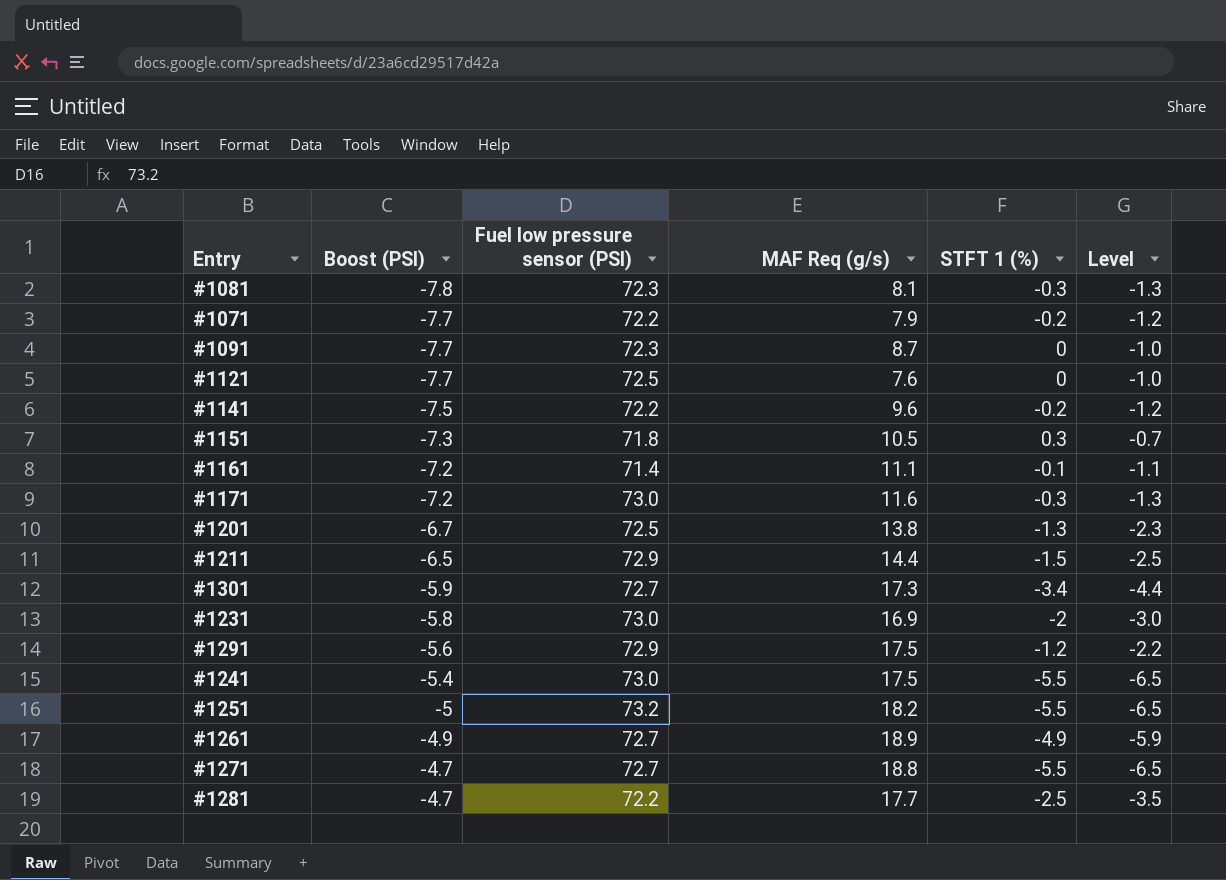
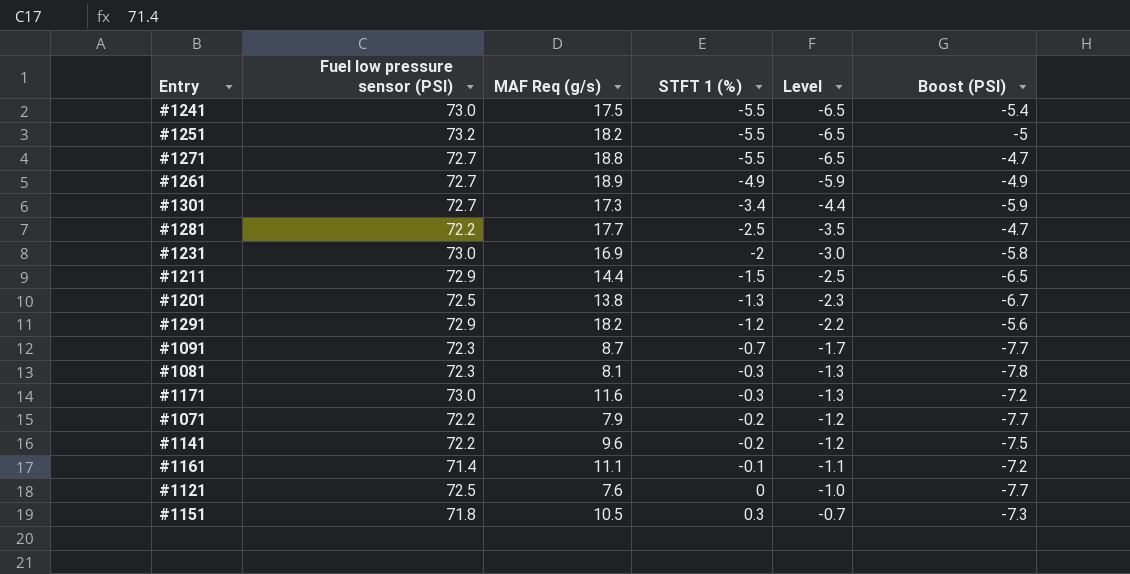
row order: Boost (PSI) ascending -> STFT 1 (%) ascending
column Boost (PSI) | position: 2 -> 6
#1291 | MAF Req (g/s): 17.5 -> 18.2
#1091 | STFT 1 (%): 0 -> -0.7
#1091 | Level: -1.0 -> -1.7

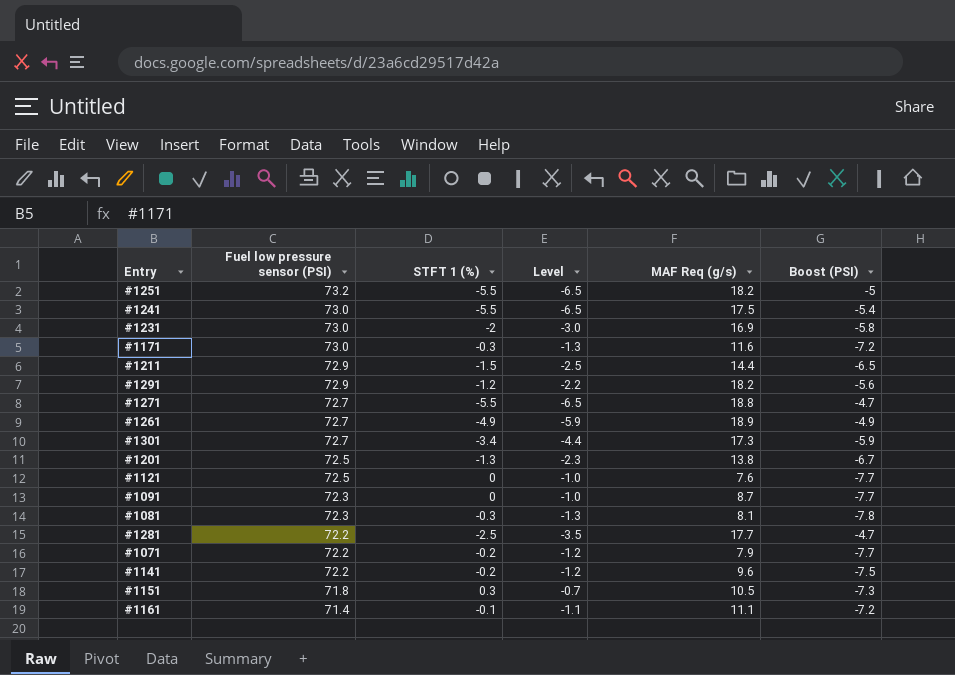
row order: STFT 1 (%) ascending -> Fuel low pressure sensor (PSI) descending
column MAF Req (g/s) | position: 3 -> 5
#1091 | STFT 1 (%): -0.7 -> 0
#1091 | Level: -1.7 -> -1.0

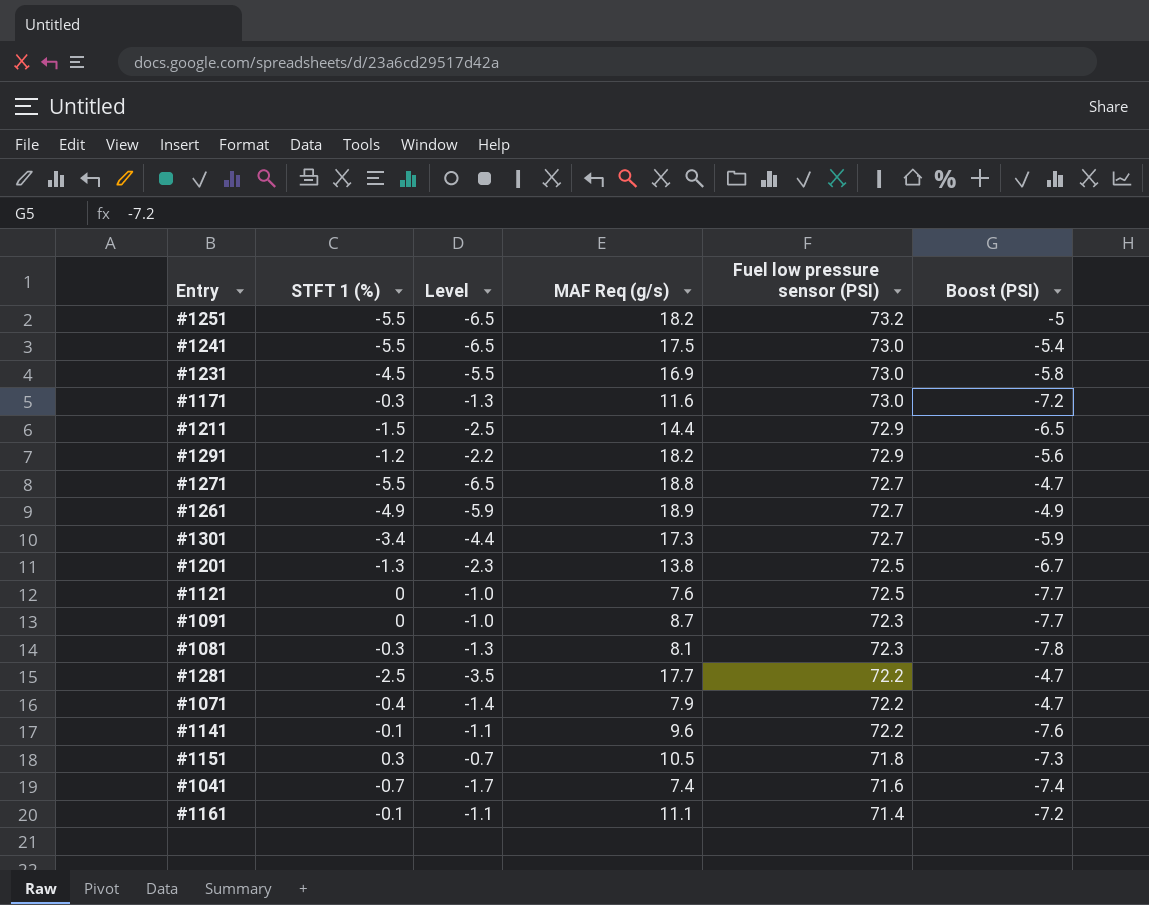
column Fuel low pressure sensor (PSI) | position: 2 -> 5
#1231 | STFT 1 (%): -2 -> -4.5
#1231 | Level: -3.0 -> -5.5
#1071 | STFT 1 (%): -0.2 -> -0.4
#1071 | Level: -1.2 -> -1.4
#1071 | Boost (PSI): -7.7 -> -4.7
#1141 | STFT 1 (%): -0.2 -> -0.1
#1141 | Level: -1.2 -> -1.1
#1141 | Boost (PSI): -7.5 -> -7.6
row #1041: none -> -0.7 | -1.7 | 7.4 | 71.6 | -7.4

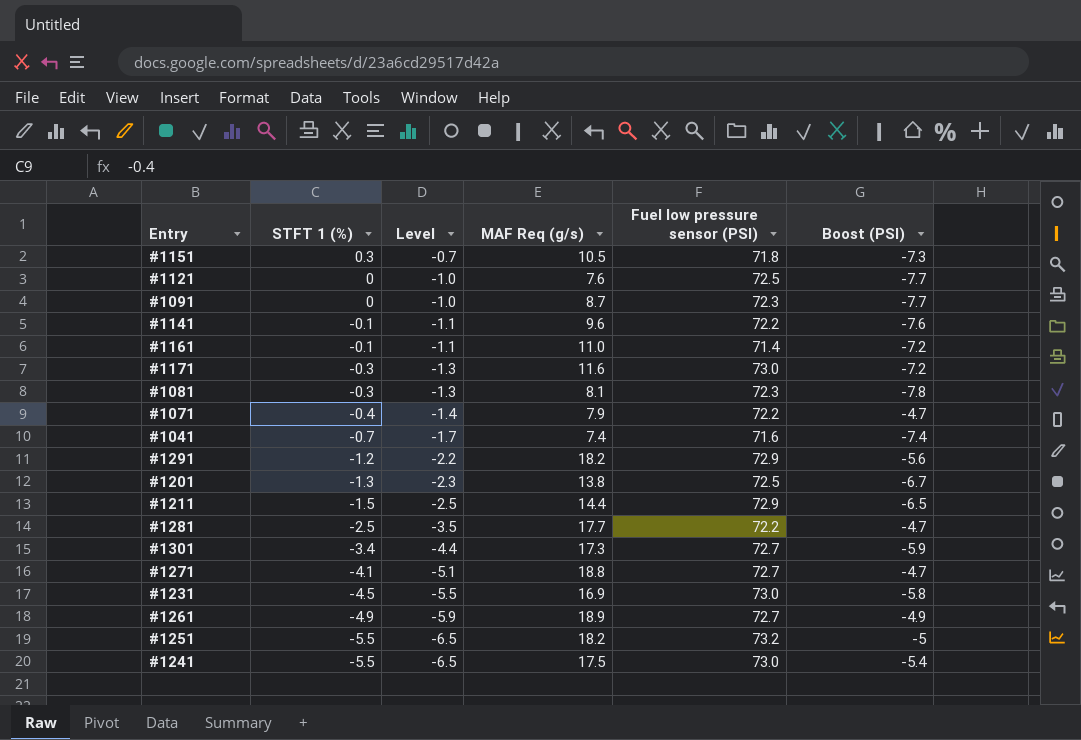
row order: Fuel low pressure sensor (PSI) descending -> STFT 1 (%) descending
#1161 | MAF Req (g/s): 11.1 -> 11.0
#1271 | STFT 1 (%): -5.5 -> -4.1
#1271 | Level: -6.5 -> -5.1

